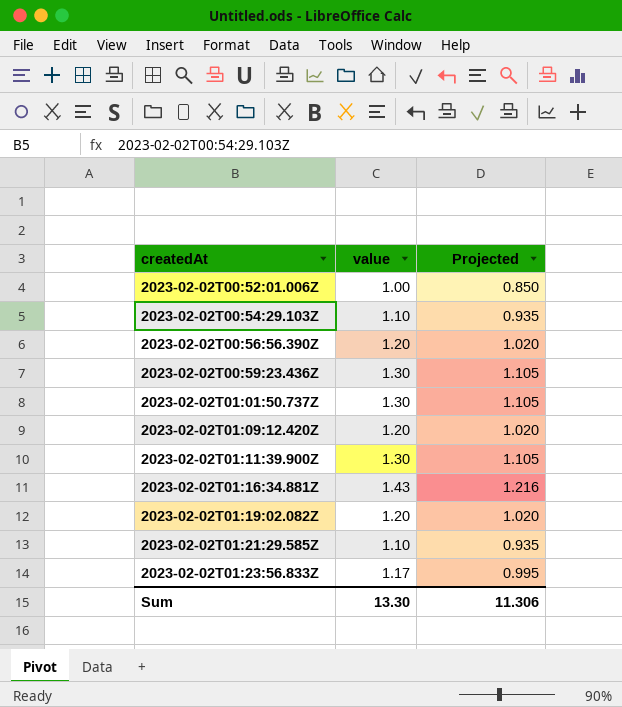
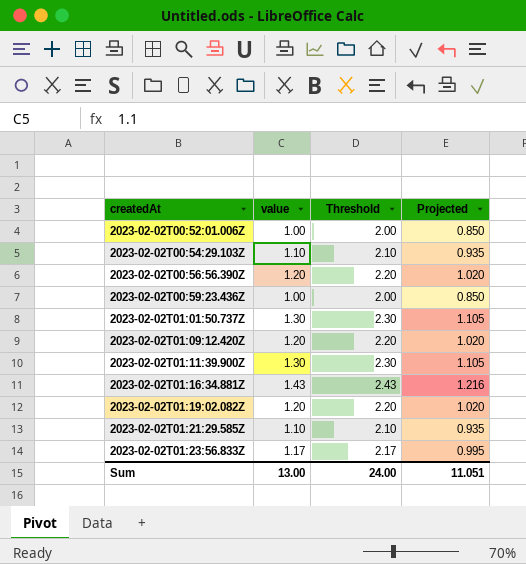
column Threshold | formula: none -> [value] + 1
2023-02-02T00:59:23.436Z | value: 1.30 -> 1.00
2023-02-02T00:59:23.436Z | Projected: 1.105 -> 0.850
Sum | value: 13.30 -> 13.00
Sum | Projected: 11.306 -> 11.051

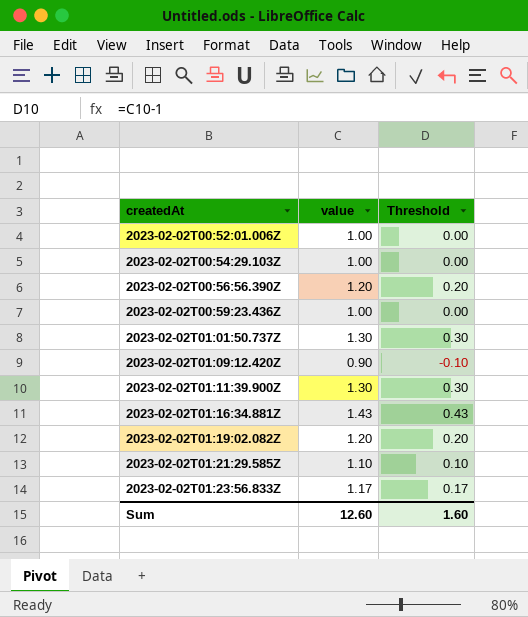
column Projected | formula: [value] * 0.85 -> none
column Threshold | formula: [value] + 1 -> [value] - 1
2023-02-02T00:54:29.103Z | value: 1.10 -> 1.00
2023-02-02T01:09:12.420Z | value: 1.20 -> 0.90
Sum | value: 13.00 -> 12.60
Sum | Threshold: 24.00 -> 1.60

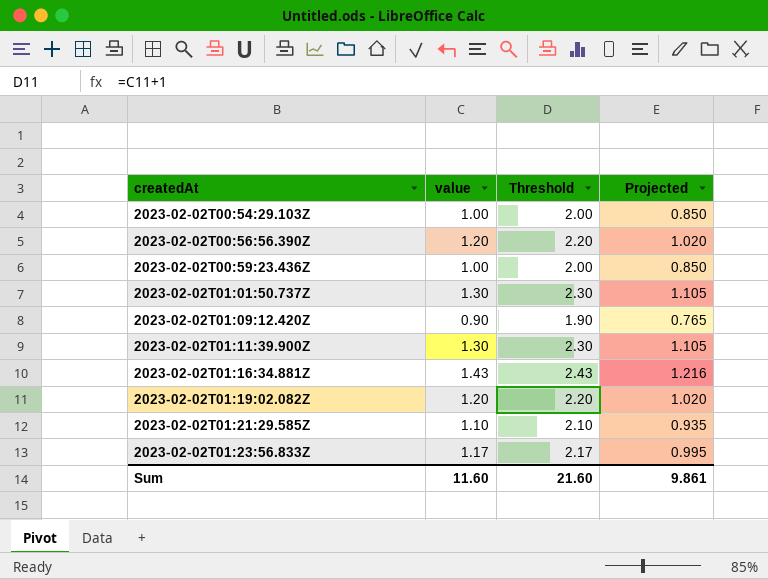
column Threshold | formula: [value] - 1 -> [value] + 1
column Projected | formula: none -> [value] * 0.85
row 2023-02-02T00:52:01.006Z: 1.00 | 0.00 -> none
Sum | value: 12.60 -> 11.60
Sum | Threshold: 1.60 -> 21.60

